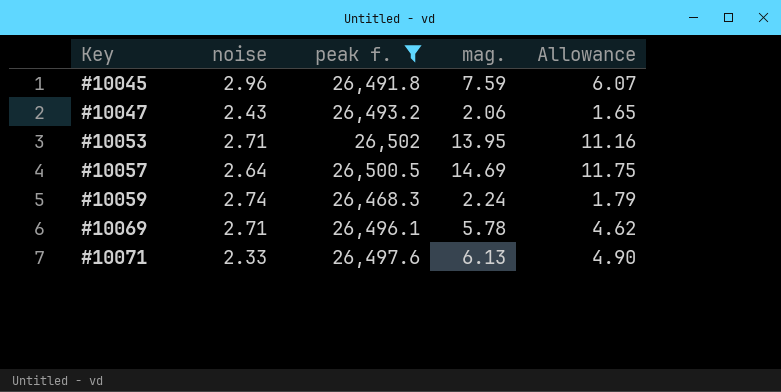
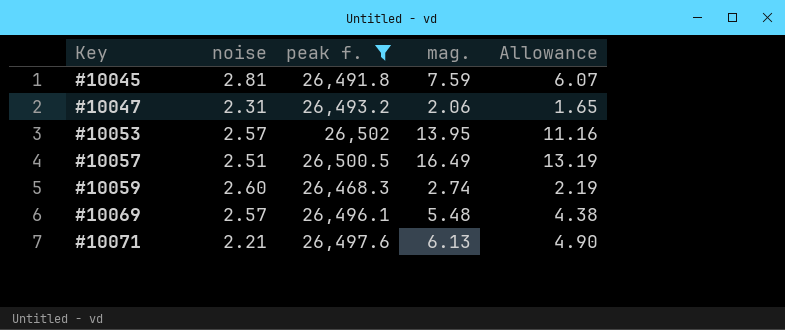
#10045 | noise: 2.96 -> 2.81
#10047 | noise: 2.43 -> 2.31
#10053 | noise: 2.71 -> 2.57
#10057 | noise: 2.64 -> 2.51
#10057 | mag.: 14.69 -> 16.49
#10057 | Allowance: 11.75 -> 13.19
#10059 | noise: 2.74 -> 2.60
#10059 | mag.: 2.24 -> 2.74
#10059 | Allowance: 1.79 -> 2.19
#10069 | noise: 2.71 -> 2.57
#10069 | mag.: 5.78 -> 5.48
#10069 | Allowance: 4.62 -> 4.38
#10071 | noise: 2.33 -> 2.21

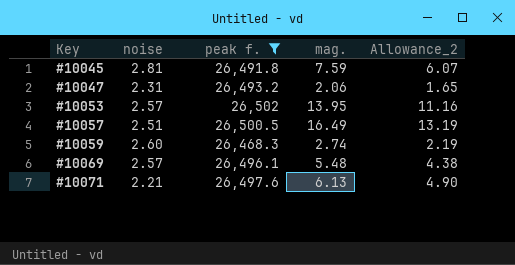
column name: Allowance -> Allowance_2

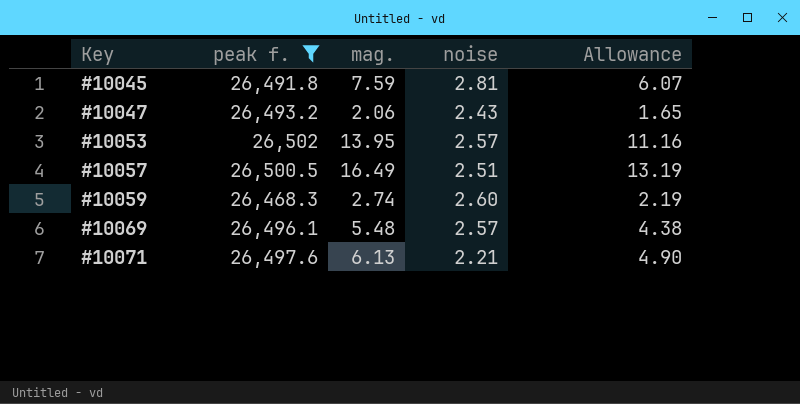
column noise | position: 2 -> 4
column name: Allowance_2 -> Allowance
#10047 | noise: 2.31 -> 2.43

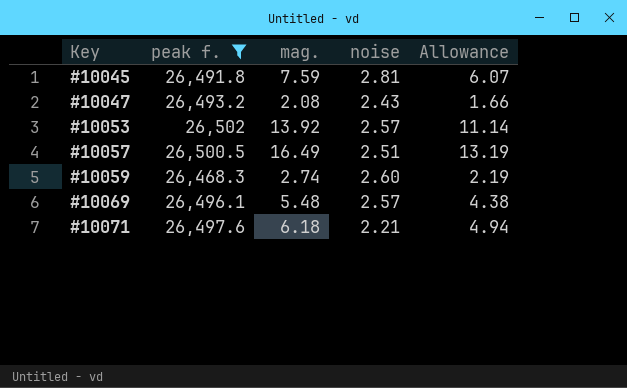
#10047 | mag.: 2.06 -> 2.08
#10047 | Allowance: 1.65 -> 1.66
#10053 | mag.: 13.95 -> 13.92
#10053 | Allowance: 11.16 -> 11.14
#10071 | mag.: 6.13 -> 6.18
#10071 | Allowance: 4.90 -> 4.94

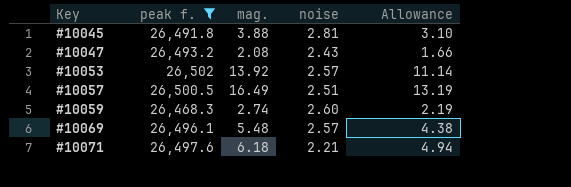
#10045 | mag.: 7.59 -> 3.88
#10045 | Allowance: 6.07 -> 3.10

